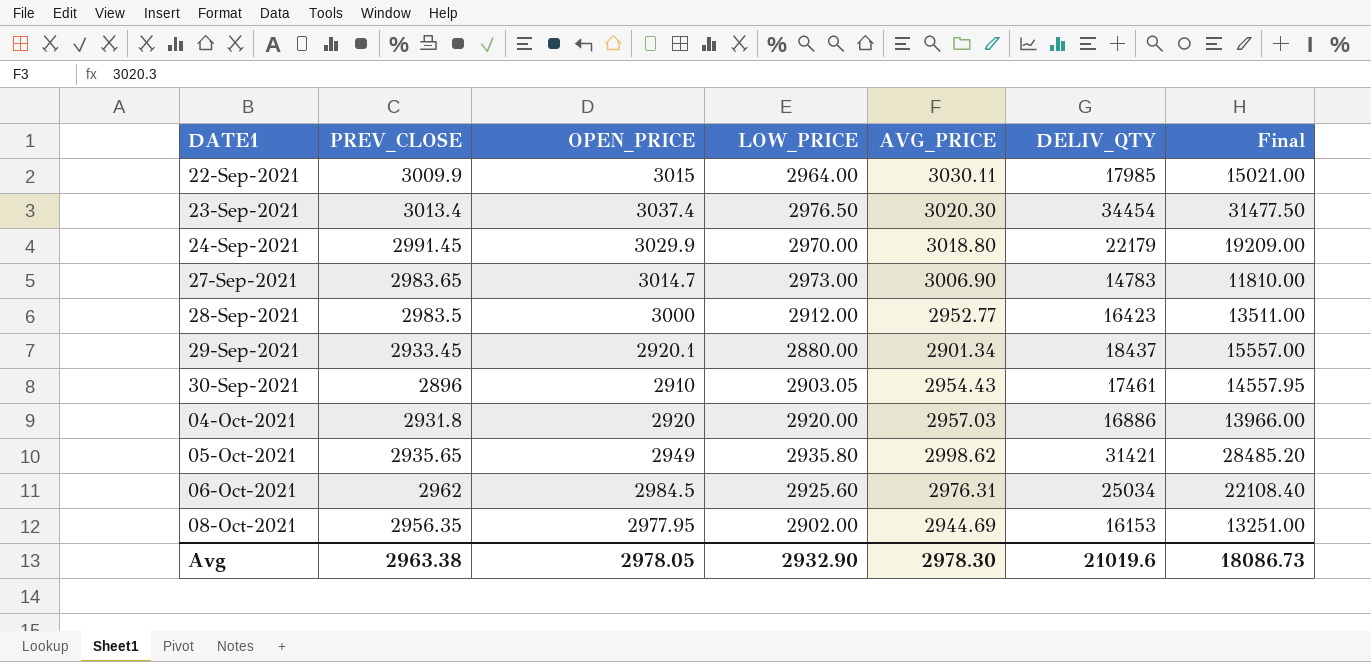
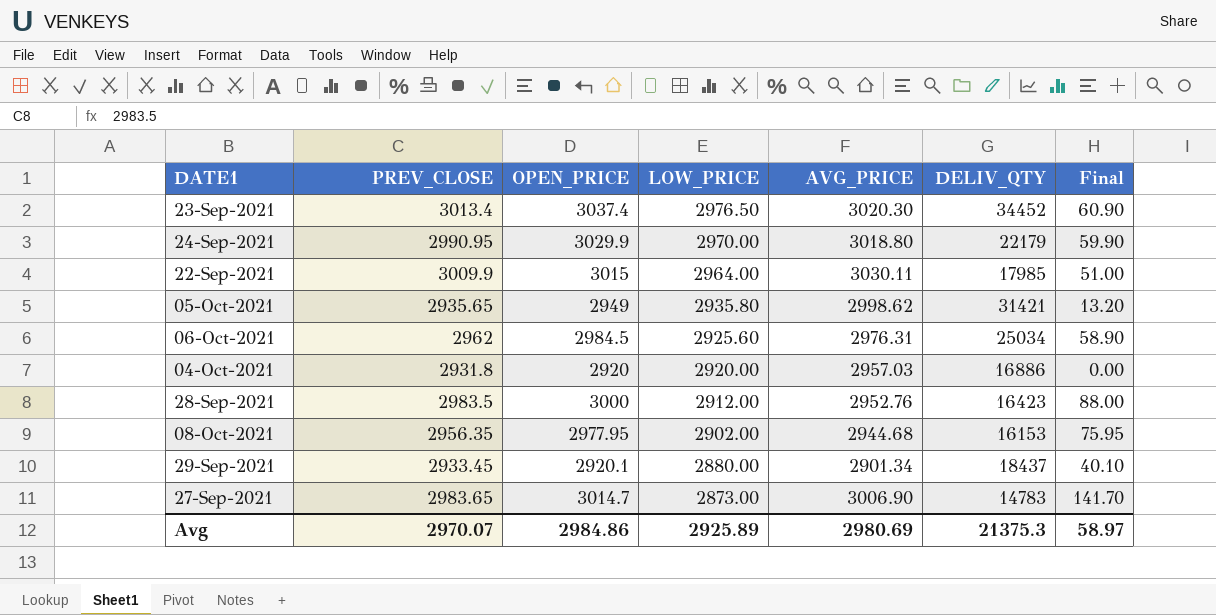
row order: DATE1 ascending -> LOW_PRICE descending
column Final | formula: [DELIV_QTY] - [LOW_PRICE] -> [OPEN_PRICE] - [LOW_PRICE]
row 30-Sep-2021: 2896 | 2910 | 2903.05 | 2954.43 | 17461 | 14557.95 -> none
23-Sep-2021 | DELIV_QTY: 34454 -> 34452
24-Sep-2021 | PREV_CLOSE: 2991.45 -> 2990.95
28-Sep-2021 | AVG_PRICE: 2952.77 -> 2952.76
08-Oct-2021 | AVG_PRICE: 2944.69 -> 2944.68
27-Sep-2021 | LOW_PRICE: 2973.00 -> 2873.00
Avg | PREV_CLOSE: 2963.38 -> 2970.07
Avg | OPEN_PRICE: 2978.05 -> 2984.86
Avg | LOW_PRICE: 2932.90 -> 2925.89
Avg | AVG_PRICE: 2978.30 -> 2980.69
Avg | DELIV_QTY: 21019.6 -> 21375.3
Avg | Final: 18086.73 -> 58.97

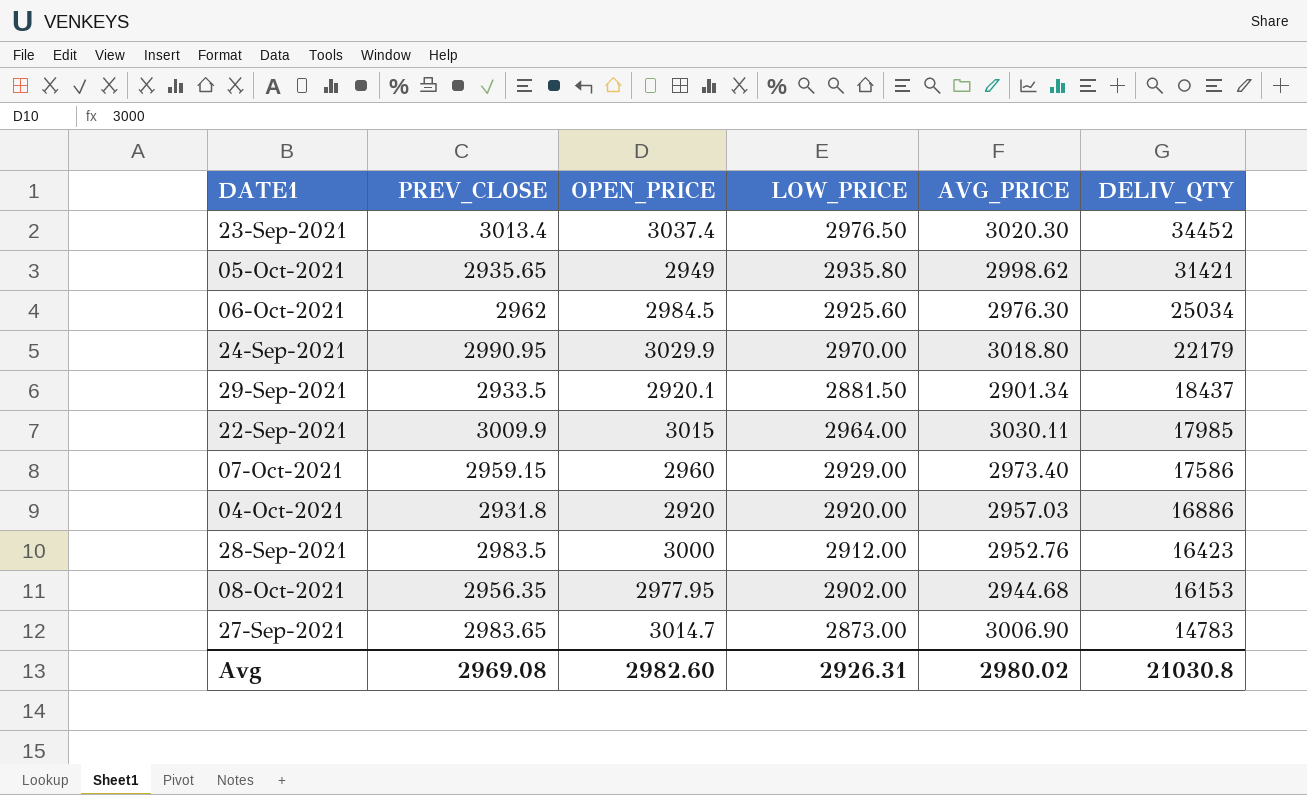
row order: LOW_PRICE descending -> DELIV_QTY descending
column Final | formula: [OPEN_PRICE] - [LOW_PRICE] -> none
06-Oct-2021 | AVG_PRICE: 2976.31 -> 2976.30
29-Sep-2021 | PREV_CLOSE: 2933.45 -> 2933.5
29-Sep-2021 | LOW_PRICE: 2880.00 -> 2881.50
row 07-Oct-2021: none -> 2959.15 | 2960 | 2929.00 | 2973.40 | 17586
Avg | PREV_CLOSE: 2970.07 -> 2969.08
Avg | OPEN_PRICE: 2984.86 -> 2982.60
Avg | LOW_PRICE: 2925.89 -> 2926.31
Avg | AVG_PRICE: 2980.69 -> 2980.02
Avg | DELIV_QTY: 21375.3 -> 21030.8

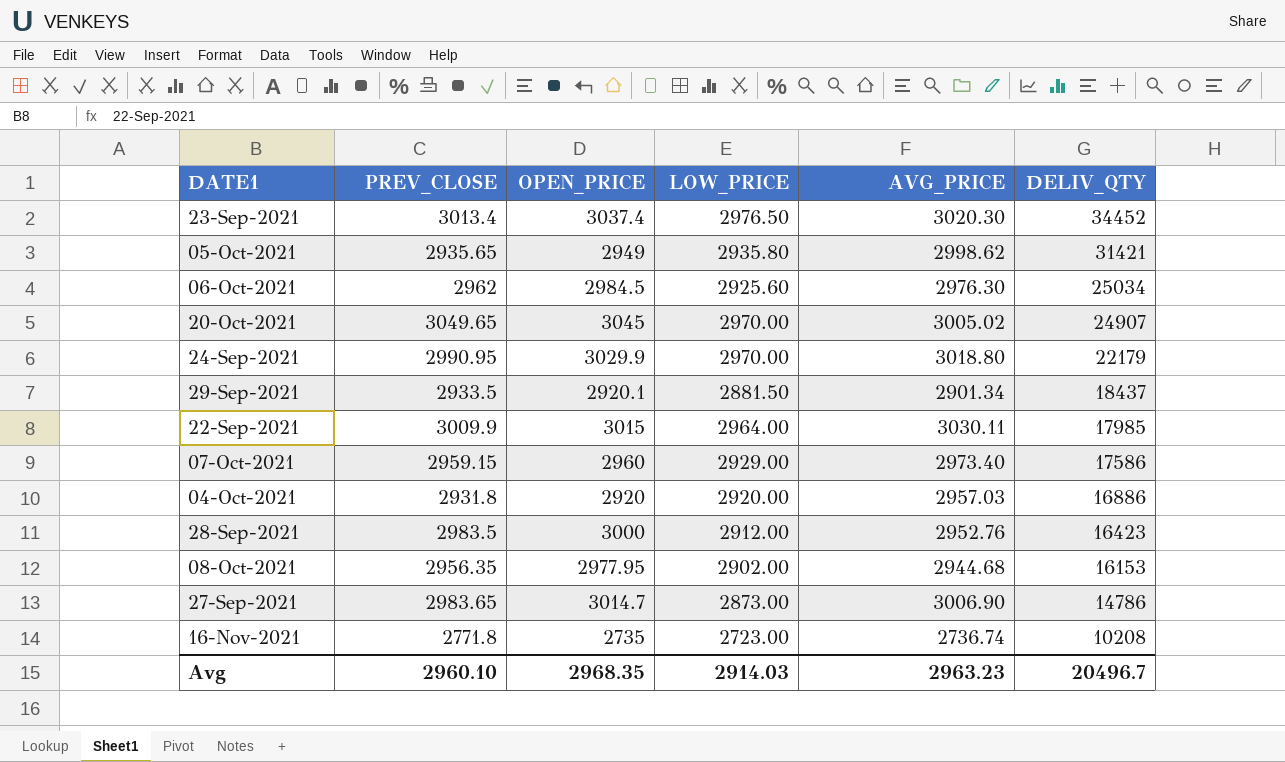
row 20-Oct-2021: none -> 3049.65 | 3045 | 2970.00 | 3005.02 | 24907
27-Sep-2021 | DELIV_QTY: 14783 -> 14786
row 16-Nov-2021: none -> 2771.8 | 2735 | 2723.00 | 2736.74 | 10208
Avg | PREV_CLOSE: 2969.08 -> 2960.10
Avg | OPEN_PRICE: 2982.60 -> 2968.35
Avg | LOW_PRICE: 2926.31 -> 2914.03
Avg | AVG_PRICE: 2980.02 -> 2963.23
Avg | DELIV_QTY: 21030.8 -> 20496.7

